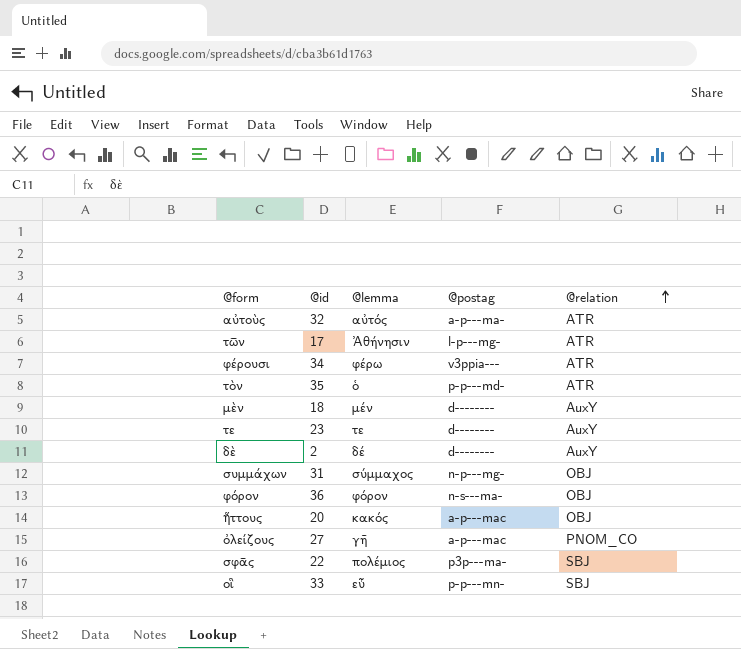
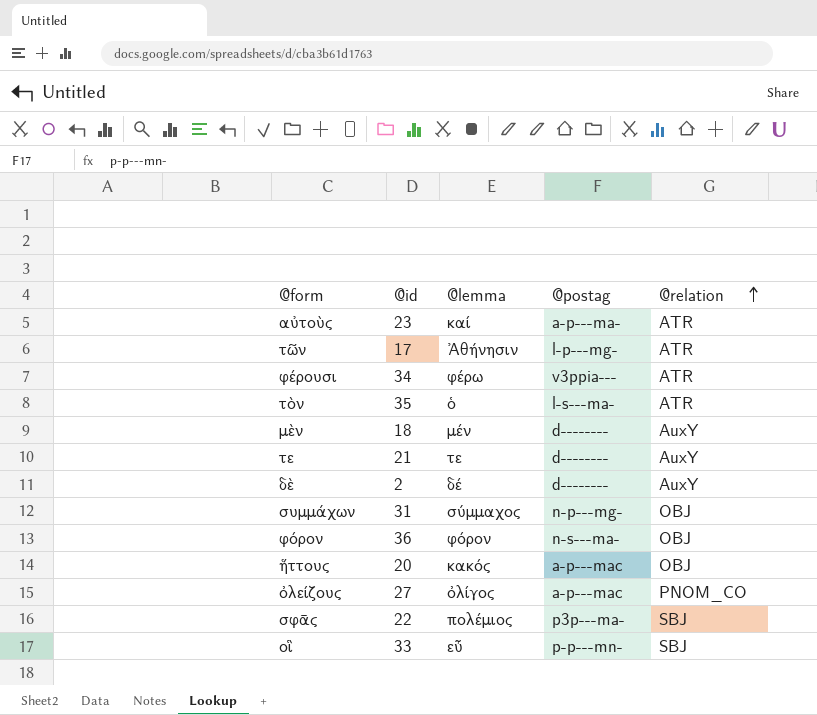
αὐτοὺς | @id: 32 -> 23
αὐτοὺς | @lemma: αὐτός -> καί
τὸν | @postag: p-p---md- -> l-s---ma-
τε | @id: 23 -> 21
ὀλείζους | @lemma: γῆ -> ὀλίγος

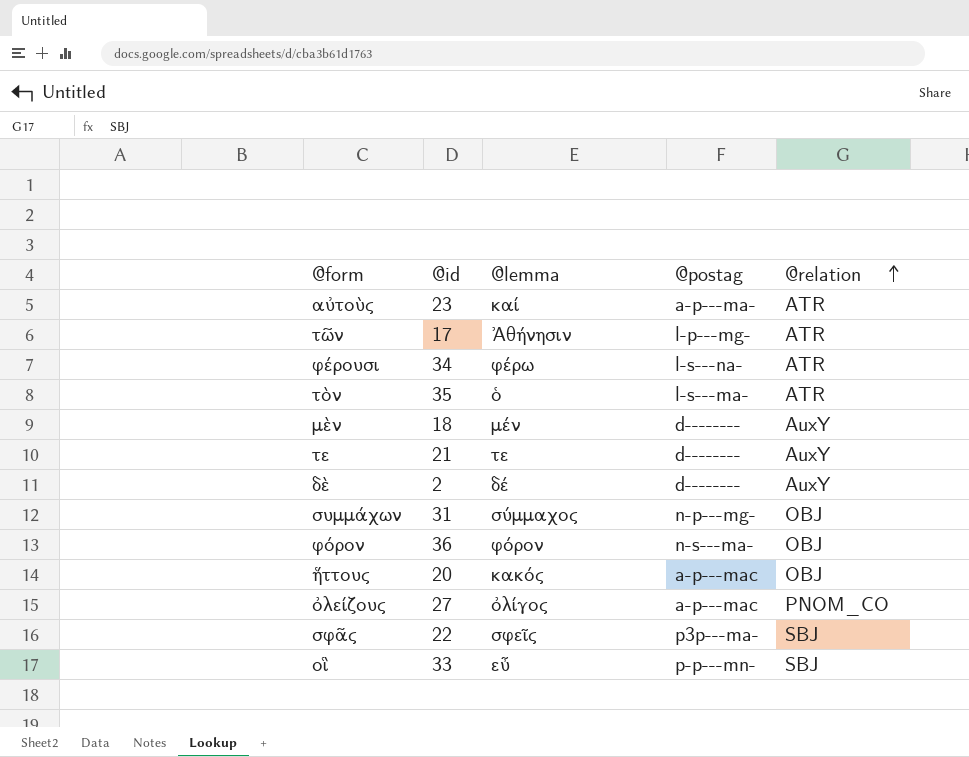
φέρουσι | @postag: v3ppia--- -> l-s---na-
σφᾶς | @lemma: πολέμιος -> σφεῖς

